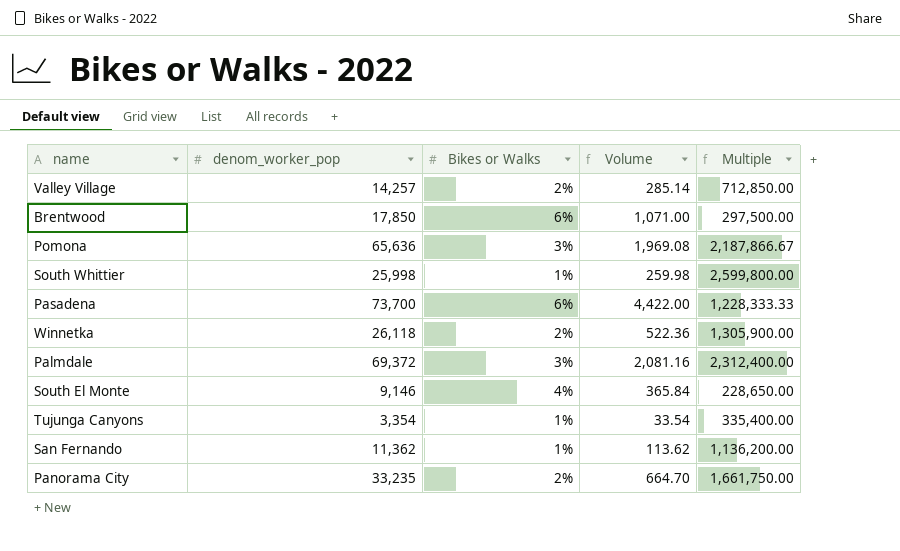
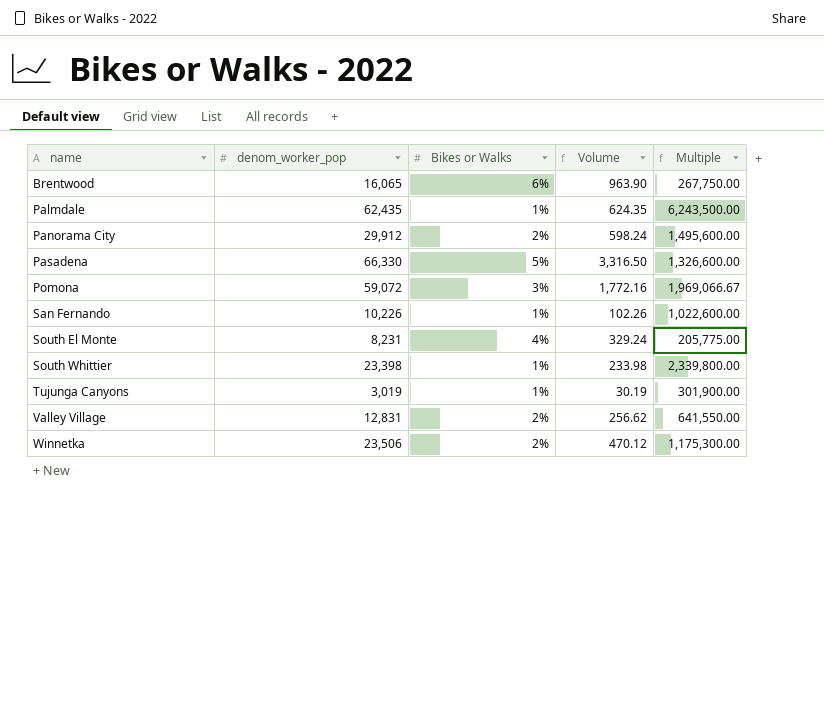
row order: none -> name ascending
Brentwood | denom_worker_pop: 17,850 -> 16,065
Brentwood | Volume: 1,071.00 -> 963.90
Brentwood | Multiple: 297,500.00 -> 267,750.00
Palmdale | denom_worker_pop: 69,372 -> 62,435
Palmdale | Bikes or Walks: 3% -> 1%
Palmdale | Volume: 2,081.16 -> 624.35
Palmdale | Multiple: 2,312,400.00 -> 6,243,500.00
Panorama City | denom_worker_pop: 33,235 -> 29,912
Panorama City | Volume: 664.70 -> 598.24
Panorama City | Multiple: 1,661,750.00 -> 1,495,600.00
Pasadena | denom_worker_pop: 73,700 -> 66,330
Pasadena | Bikes or Walks: 6% -> 5%
Pasadena | Volume: 4,422.00 -> 3,316.50
Pasadena | Multiple: 1,228,333.33 -> 1,326,600.00
Pomona | denom_worker_pop: 65,636 -> 59,072
Pomona | Volume: 1,969.08 -> 1,772.16
Pomona | Multiple: 2,187,866.67 -> 1,969,066.67
San Fernando | denom_worker_pop: 11,362 -> 10,226
San Fernando | Volume: 113.62 -> 102.26
San Fernando | Multiple: 1,136,200.00 -> 1,022,600.00
South El Monte | denom_worker_pop: 9,146 -> 8,231
South El Monte | Volume: 365.84 -> 329.24
South El Monte | Multiple: 228,650.00 -> 205,775.00
South Whittier | denom_worker_pop: 25,998 -> 23,398
South Whittier | Volume: 259.98 -> 233.98
South Whittier | Multiple: 2,599,800.00 -> 2,339,800.00
Tujunga Canyons | denom_worker_pop: 3,354 -> 3,019
Tujunga Canyons | Volume: 33.54 -> 30.19
Tujunga Canyons | Multiple: 335,400.00 -> 301,900.00
Valley Village | denom_worker_pop: 14,257 -> 12,831
Valley Village | Volume: 285.14 -> 256.62
Valley Village | Multiple: 712,850.00 -> 641,550.00
Winnetka | denom_worker_pop: 26,118 -> 23,506
Winnetka | Volume: 522.36 -> 470.12
Winnetka | Multiple: 1,305,900.00 -> 1,175,300.00

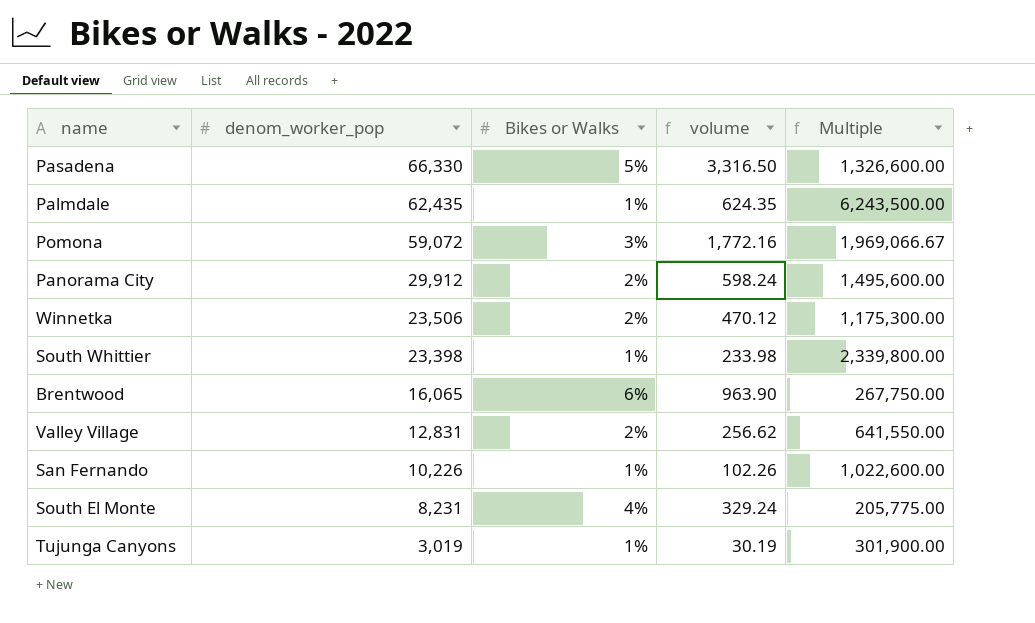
row order: name ascending -> denom_worker_pop descending
column name: Volume -> volume

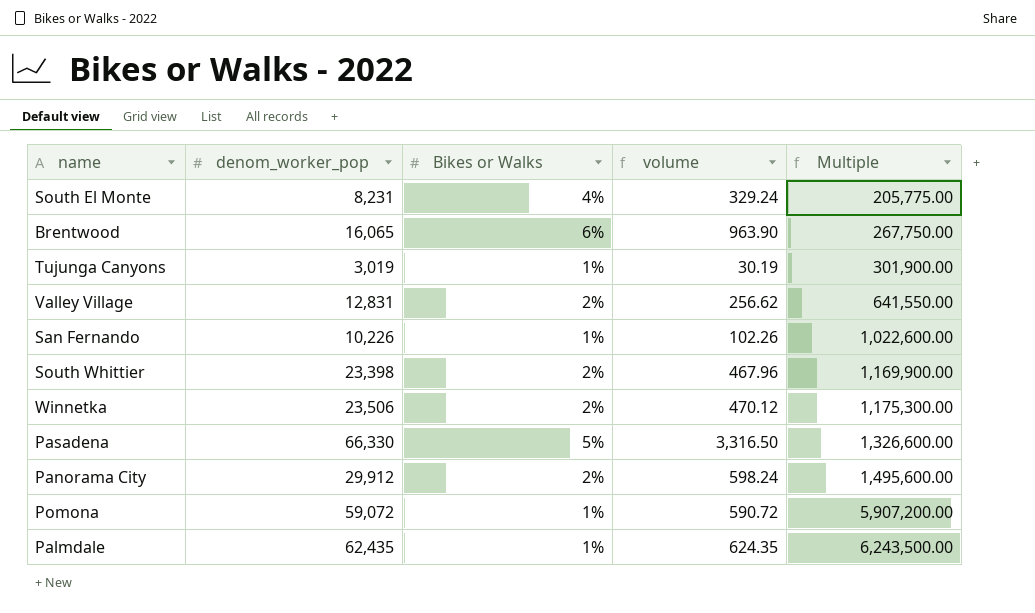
row order: denom_worker_pop descending -> Multiple ascending
South Whittier | Bikes or Walks: 1% -> 2%
South Whittier | volume: 233.98 -> 467.96
South Whittier | Multiple: 2,339,800.00 -> 1,169,900.00
Pomona | Bikes or Walks: 3% -> 1%
Pomona | volume: 1,772.16 -> 590.72
Pomona | Multiple: 1,969,066.67 -> 5,907,200.00

